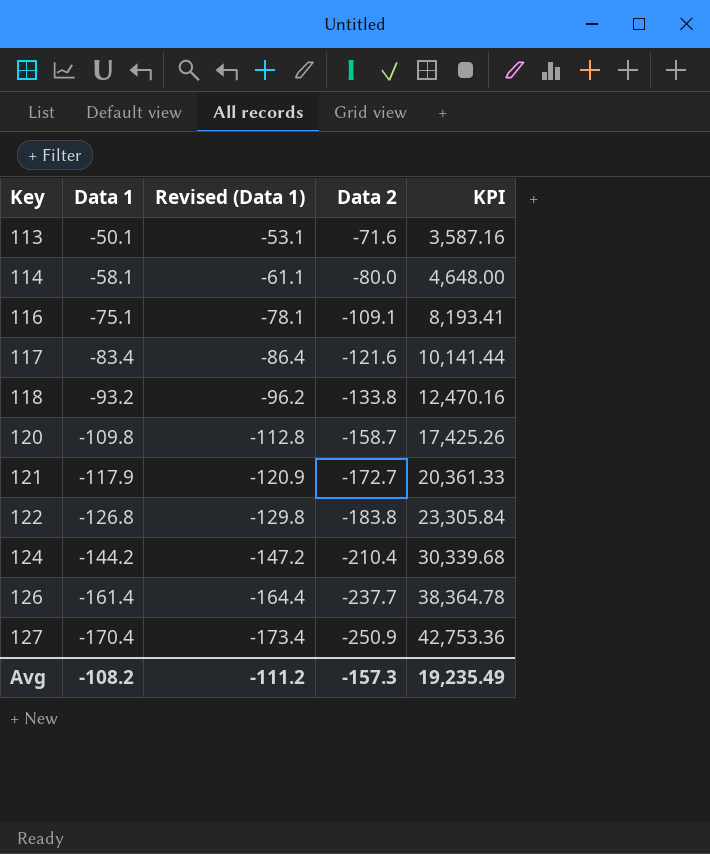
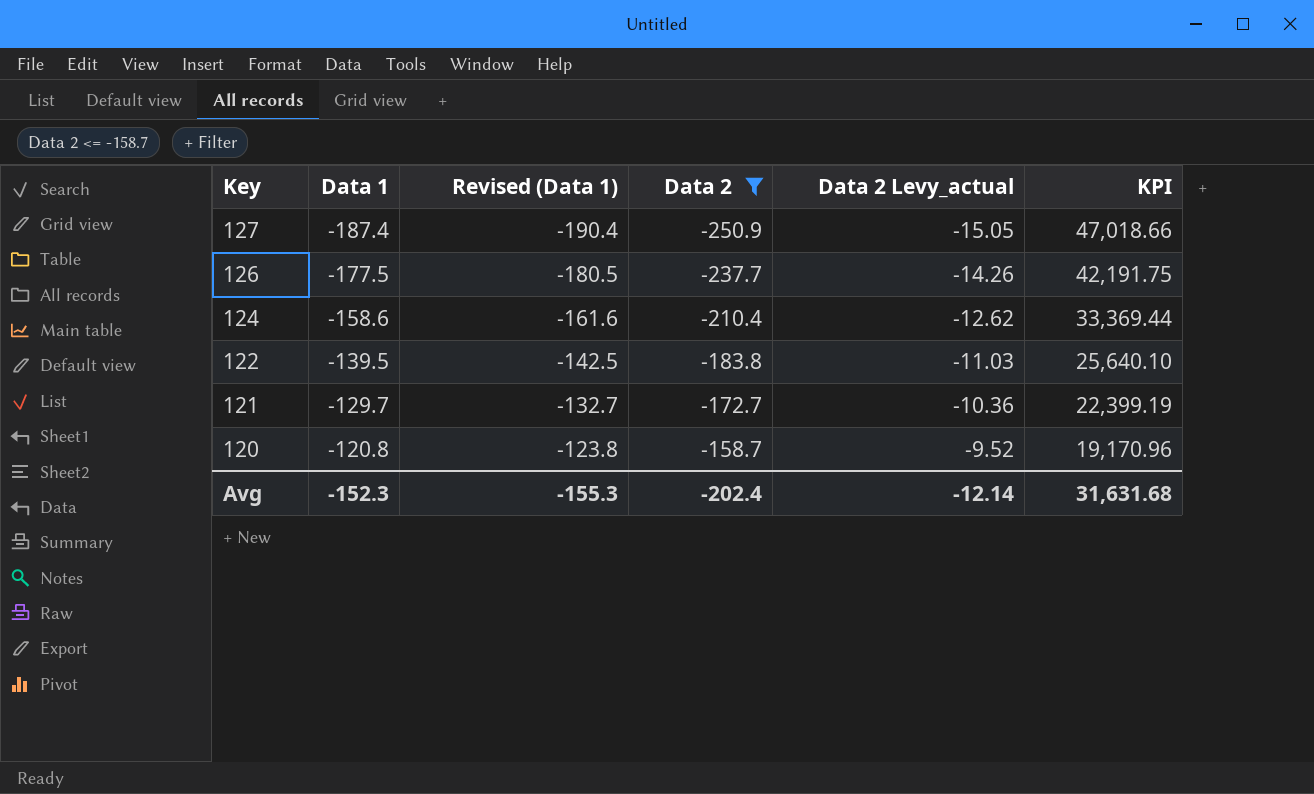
filter: none -> Data 2 <= -158.7
row order: Key ascending -> Key descending
column Data 2 Levy_actual | formula: none -> [Data 2] * 0.06
127 | Data 1: -170.4 -> -187.4
127 | Revised (Data 1): -173.4 -> -190.4
127 | KPI: 42,753.36 -> 47,018.66
126 | Data 1: -161.4 -> -177.5
126 | Revised (Data 1): -164.4 -> -180.5
126 | KPI: 38,364.78 -> 42,191.75
124 | Data 1: -144.2 -> -158.6
124 | Revised (Data 1): -147.2 -> -161.6
124 | KPI: 30,339.68 -> 33,369.44
122 | Data 1: -126.8 -> -139.5
122 | Revised (Data 1): -129.8 -> -142.5
122 | KPI: 23,305.84 -> 25,640.10
121 | Data 1: -117.9 -> -129.7
121 | Revised (Data 1): -120.9 -> -132.7
121 | KPI: 20,361.33 -> 22,399.19
120 | Data 1: -109.8 -> -120.8
120 | Revised (Data 1): -112.8 -> -123.8
120 | KPI: 17,425.26 -> 19,170.96
Avg | Data 1: -108.2 -> -152.3
Avg | Revised (Data 1): -111.2 -> -155.3
Avg | Data 2: -157.3 -> -202.4
Avg | KPI: 19,235.49 -> 31,631.68

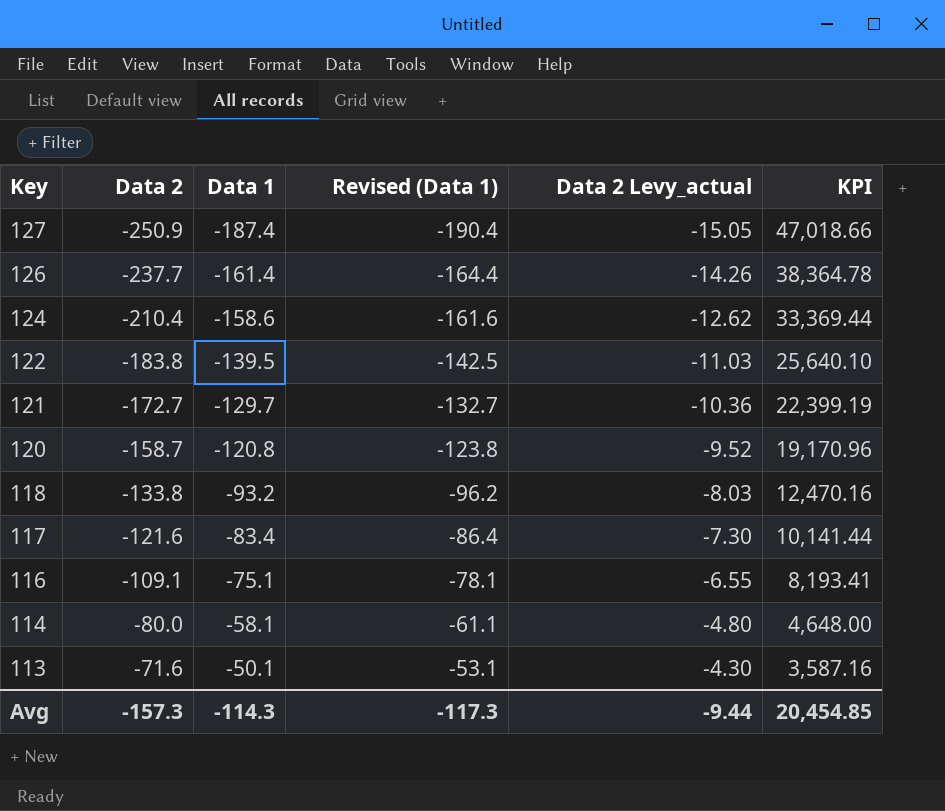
filter: Data 2 <= -158.7 -> none
column Data 2 | position: 4 -> 2
126 | Data 1: -177.5 -> -161.4
126 | Revised (Data 1): -180.5 -> -164.4
126 | KPI: 42,191.75 -> 38,364.78
Avg | Data 2: -202.4 -> -157.3
Avg | Data 1: -152.3 -> -114.3
Avg | Revised (Data 1): -155.3 -> -117.3
Avg | Data 2 Levy_actual: -12.14 -> -9.44
Avg | KPI: 31,631.68 -> 20,454.85

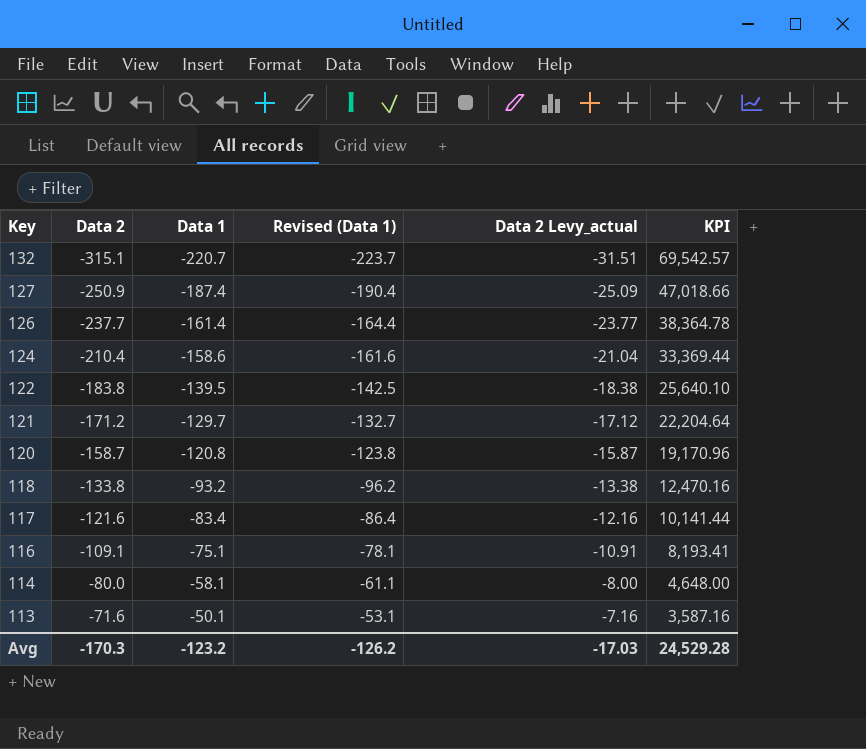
column Data 2 Levy_actual | formula: [Data 2] * 0.06 -> [Data 2] * 0.1
row 132: none -> -315.1 | -220.7 | -223.7 | -31.51 | 69,542.57
121 | Data 2: -172.7 -> -171.2
121 | KPI: 22,399.19 -> 22,204.64
Avg | Data 2: -157.3 -> -170.3
Avg | Data 1: -114.3 -> -123.2
Avg | Revised (Data 1): -117.3 -> -126.2
Avg | Data 2 Levy_actual: -9.44 -> -17.03
Avg | KPI: 20,454.85 -> 24,529.28

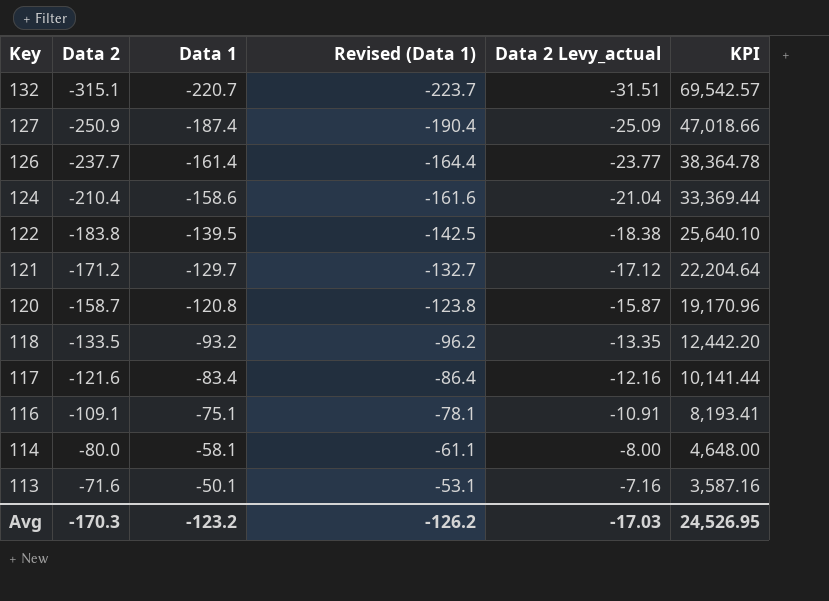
118 | Data 2: -133.8 -> -133.5
118 | Data 2 Levy_actual: -13.38 -> -13.35
118 | KPI: 12,470.16 -> 12,442.20
Avg | KPI: 24,529.28 -> 24,526.95

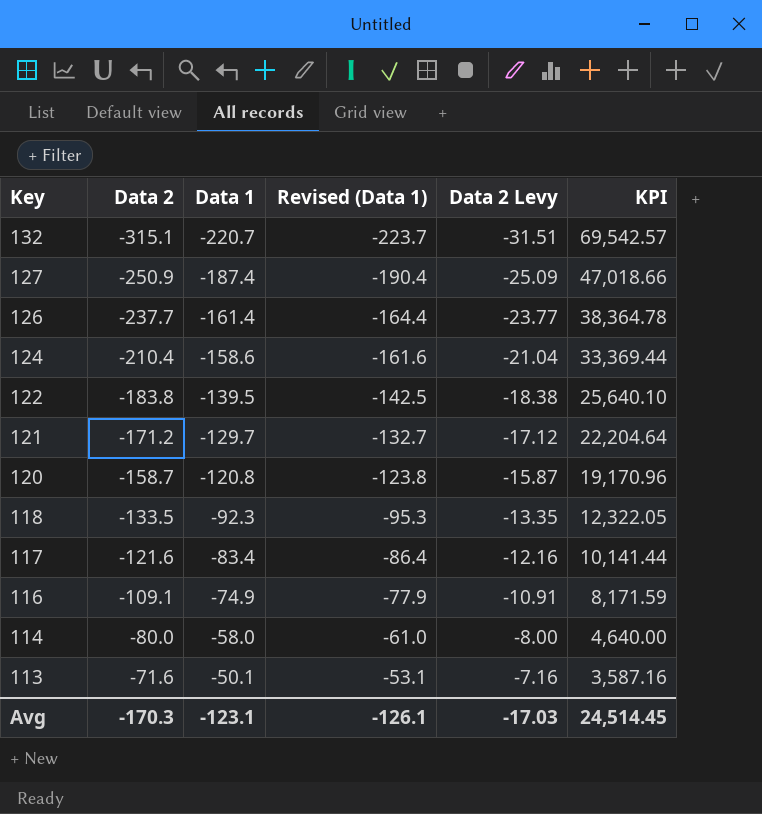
column name: Data 2 Levy_actual -> Data 2 Levy
118 | Data 1: -93.2 -> -92.3
118 | Revised (Data 1): -96.2 -> -95.3
118 | KPI: 12,442.20 -> 12,322.05
116 | Data 1: -75.1 -> -74.9
116 | Revised (Data 1): -78.1 -> -77.9
116 | KPI: 8,193.41 -> 8,171.59
114 | Data 1: -58.1 -> -58.0
114 | Revised (Data 1): -61.1 -> -61.0
114 | KPI: 4,648.00 -> 4,640.00
Avg | Data 1: -123.2 -> -123.1
Avg | Revised (Data 1): -126.2 -> -126.1
Avg | KPI: 24,526.95 -> 24,514.45

